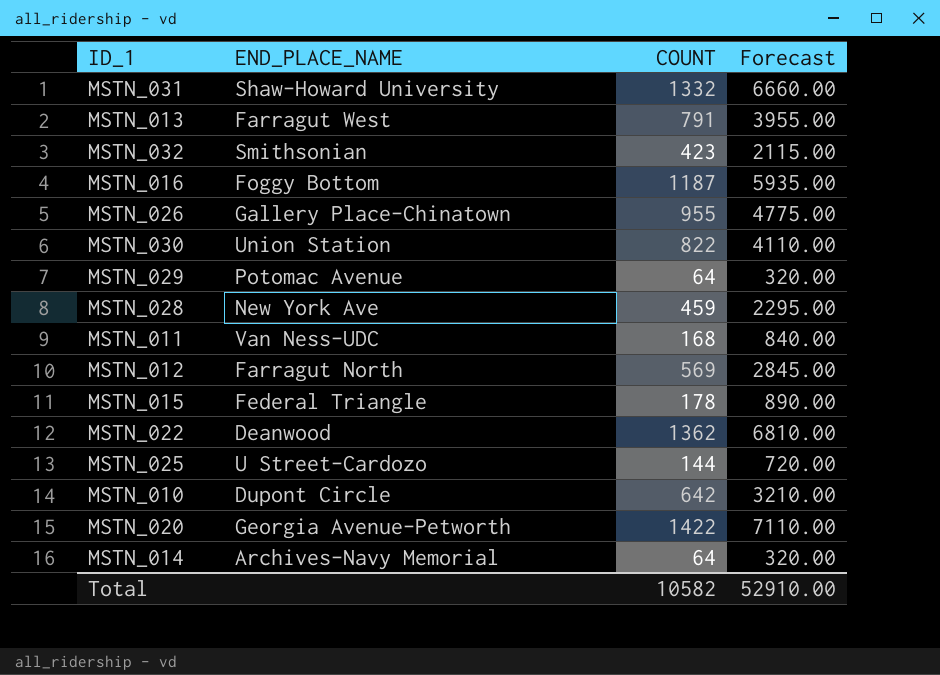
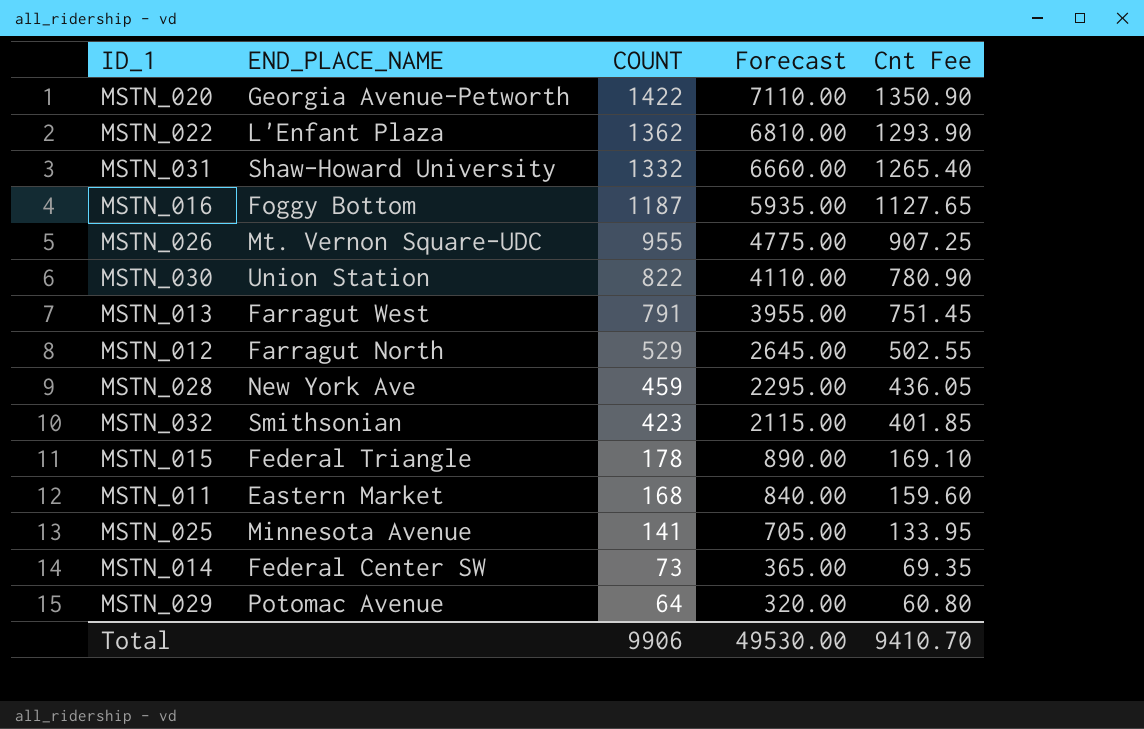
row order: none -> COUNT descending
column Cnt Fee | formula: none -> [COUNT] * 0.95
row MSTN_010: Dupont Circle | 642 | 3210.00 -> none
MSTN_022 | END_PLACE_NAME: Deanwood -> L'Enfant Plaza
MSTN_026 | END_PLACE_NAME: Gallery Place-Chinatown -> Mt. Vernon Square-UDC
MSTN_012 | COUNT: 569 -> 529
MSTN_012 | Forecast: 2845.00 -> 2645.00
MSTN_011 | END_PLACE_NAME: Van Ness-UDC -> Eastern Market
MSTN_025 | END_PLACE_NAME: U Street-Cardozo -> Minnesota Avenue
MSTN_025 | COUNT: 144 -> 141
MSTN_025 | Forecast: 720.00 -> 705.00
MSTN_014 | END_PLACE_NAME: Archives-Navy Memorial -> Federal Center SW
MSTN_014 | COUNT: 64 -> 73
MSTN_014 | Forecast: 320.00 -> 365.00
Total | COUNT: 10582 -> 9906
Total | Forecast: 52910.00 -> 49530.00

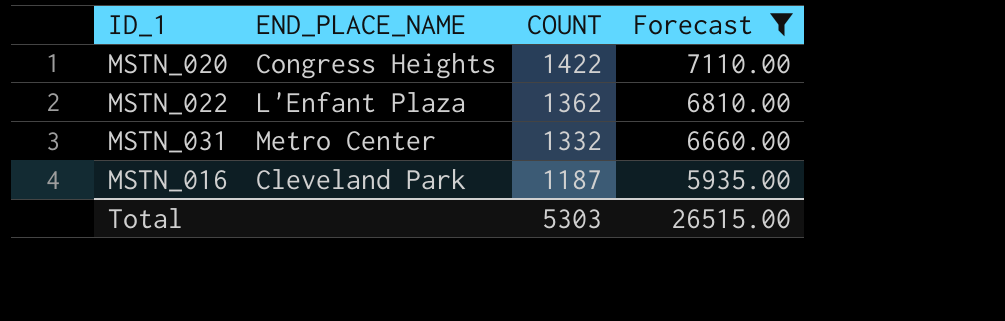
filter: none -> Forecast >= 5935.00
column Cnt Fee | formula: [COUNT] * 0.95 -> none
MSTN_020 | END_PLACE_NAME: Georgia Avenue-Petworth -> Congress Heights
MSTN_031 | END_PLACE_NAME: Shaw-Howard University -> Metro Center
MSTN_016 | END_PLACE_NAME: Foggy Bottom -> Cleveland Park
Total | COUNT: 9906 -> 5303
Total | Forecast: 49530.00 -> 26515.00

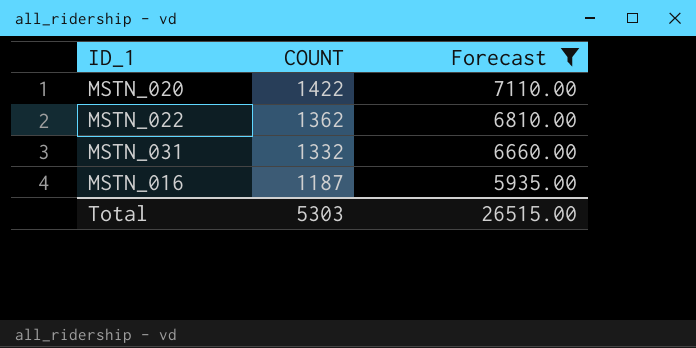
column END_PLACE_NAME | position: 2 -> none

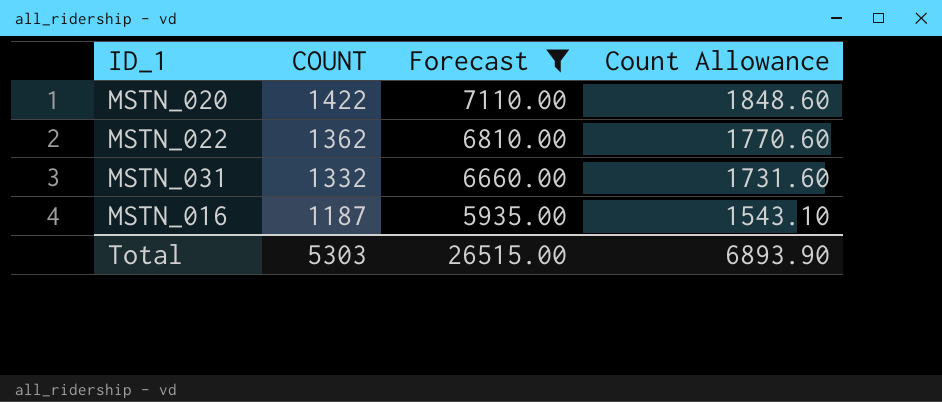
column Count Allowance | formula: none -> [COUNT] * 1.3

